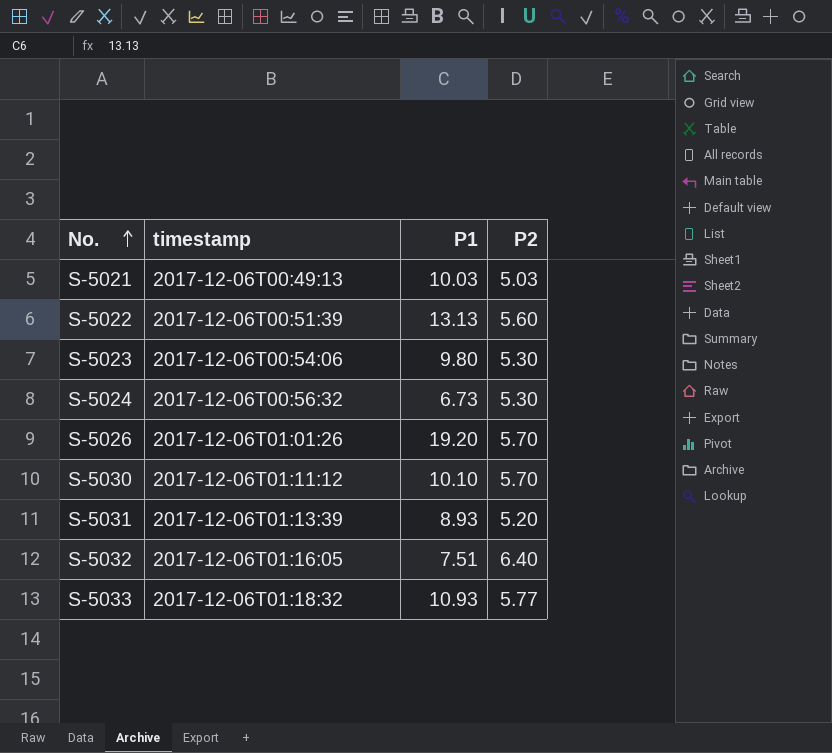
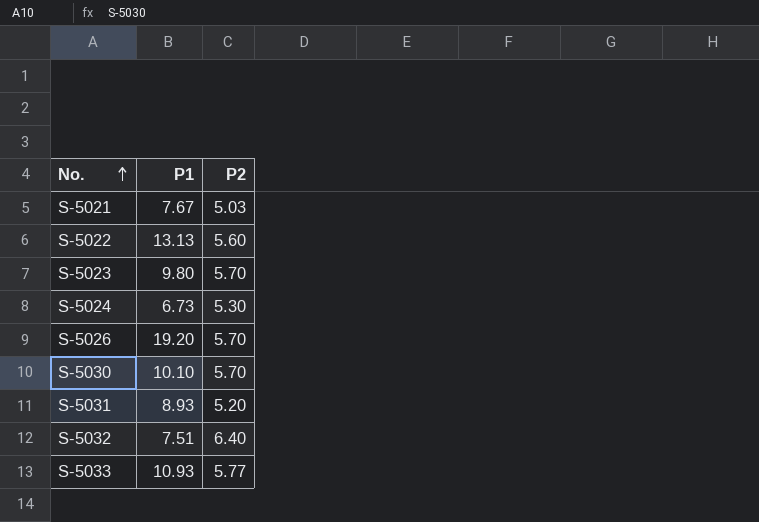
column timestamp | position: 2 -> none
S-5021 | P1: 10.03 -> 7.67
S-5023 | P2: 5.30 -> 5.70

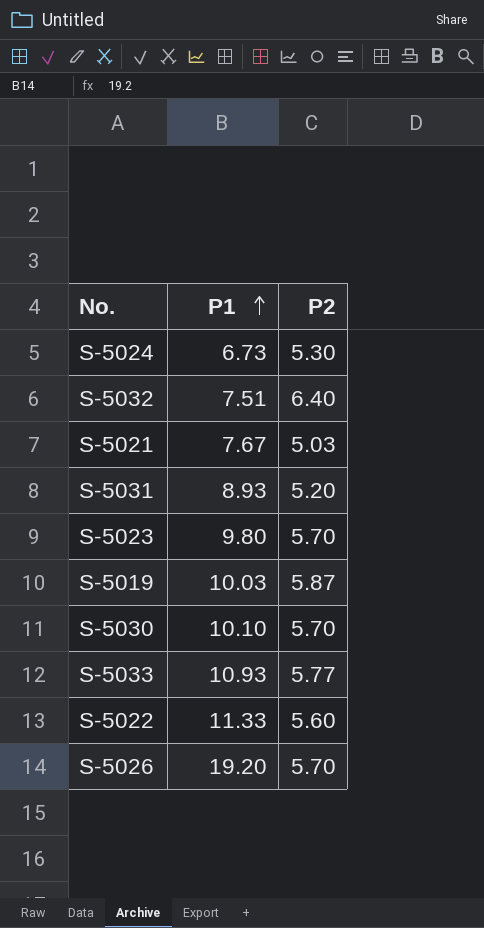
row order: No. ascending -> P1 ascending
row S-5019: none -> 10.03 | 5.87
S-5022 | P1: 13.13 -> 11.33

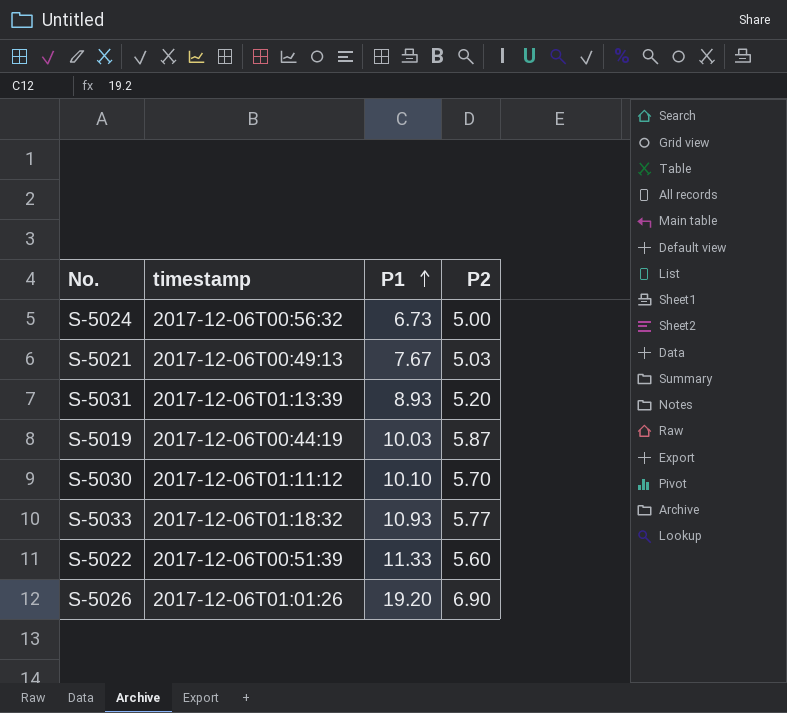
column timestamp | position: none -> 2
row S-5032: 7.51 | 6.40 -> none
row S-5023: 9.80 | 5.70 -> none
S-5024 | P2: 5.30 -> 5.00
S-5026 | P2: 5.70 -> 6.90

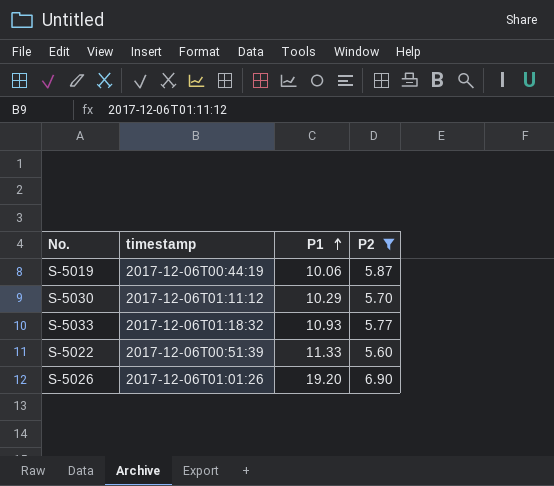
filter: none -> P2 >= 5.60
S-5019 | P1: 10.03 -> 10.06
S-5030 | P1: 10.10 -> 10.29

